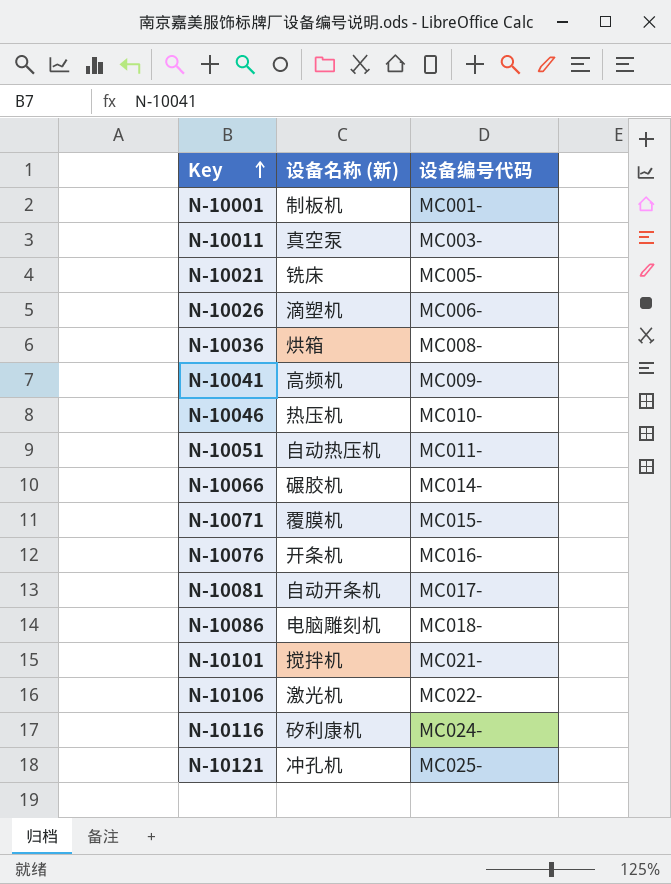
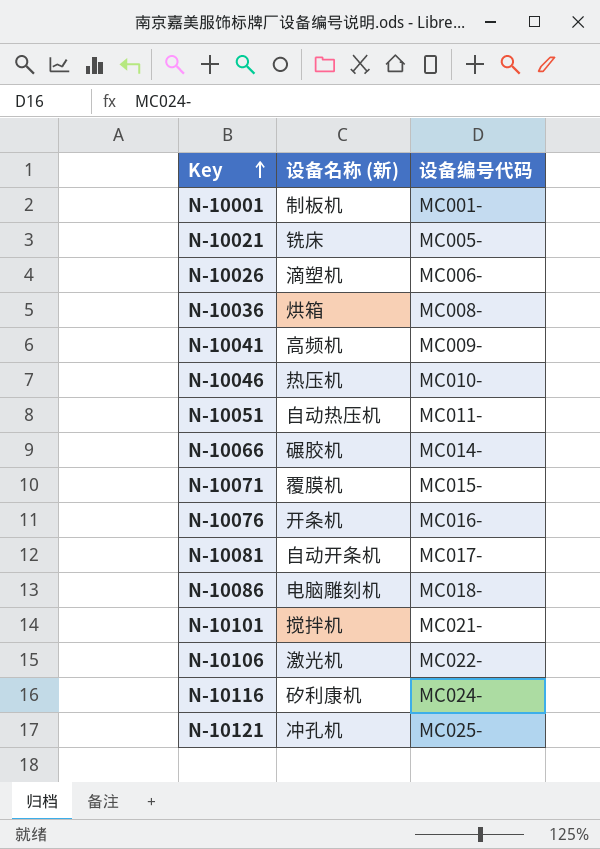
row N-10011: 真空泵 | MC003- -> none

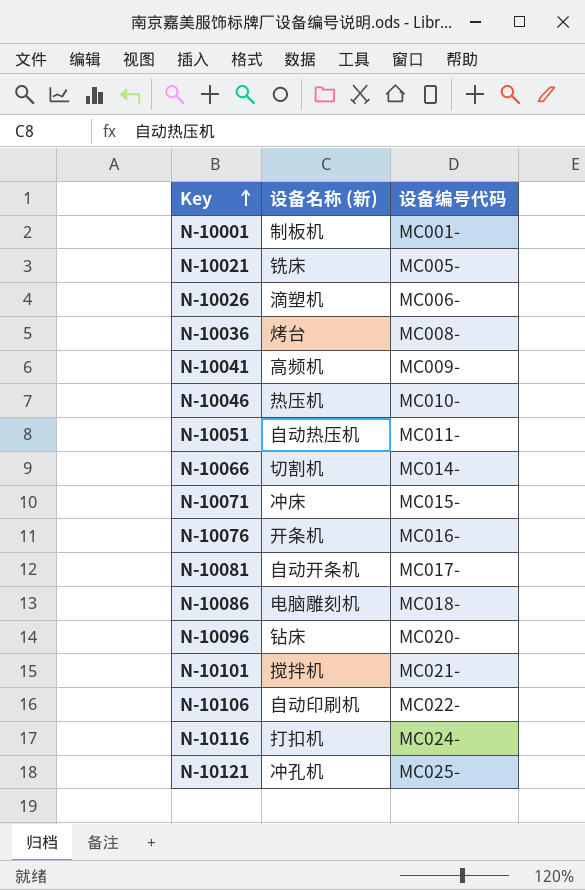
N-10036 | 设备名称 (新): 烘箱 -> 烤台
N-10066 | 设备名称 (新): 碾胶机 -> 切割机
N-10071 | 设备名称 (新): 覆膜机 -> 冲床
row N-10096: none -> 钻床 | MC020-
N-10106 | 设备名称 (新): 激光机 -> 自动印刷机
N-10116 | 设备名称 (新): 矽利康机 -> 打扣机

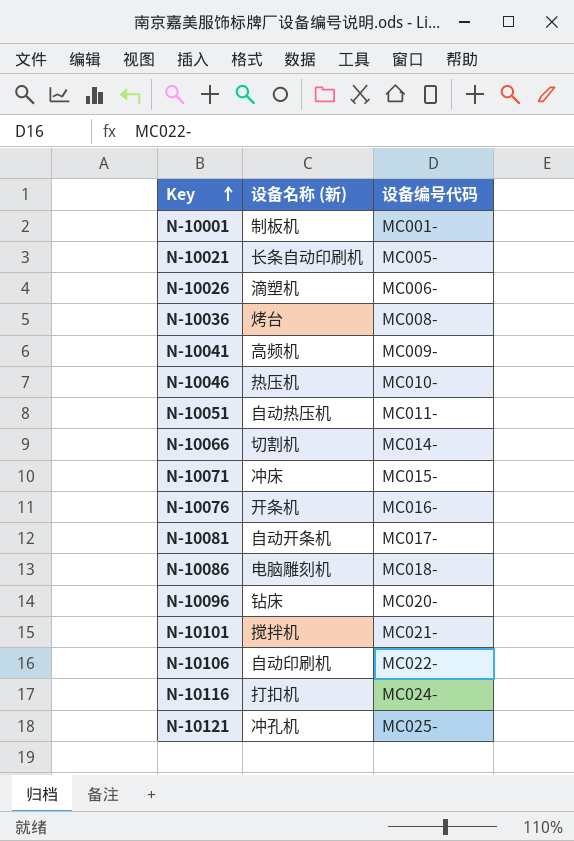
N-10021 | 设备名称 (新): 铣床 -> 长条自动印刷机

